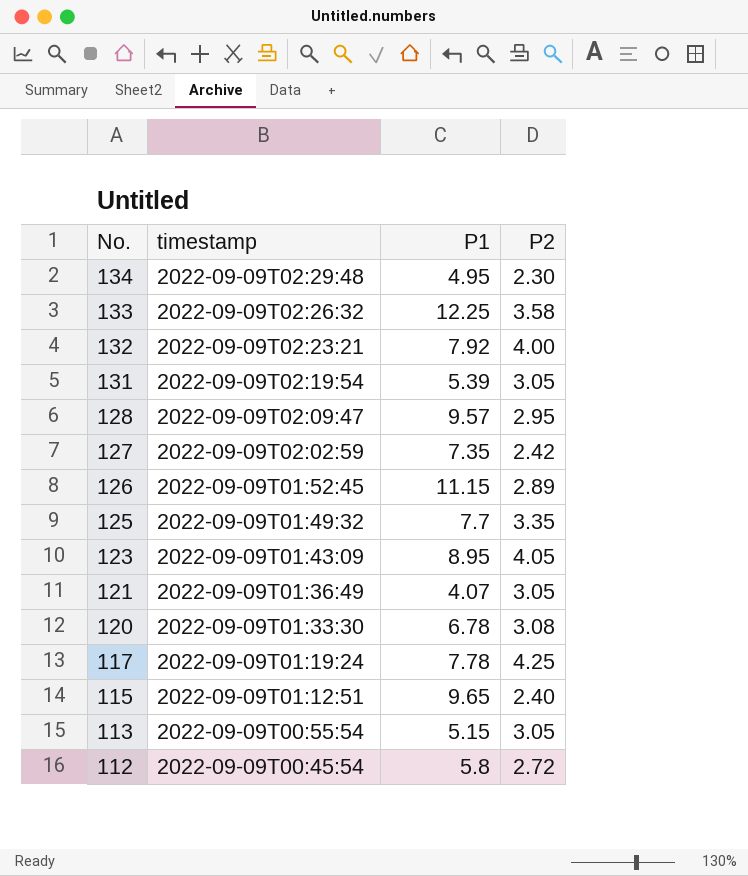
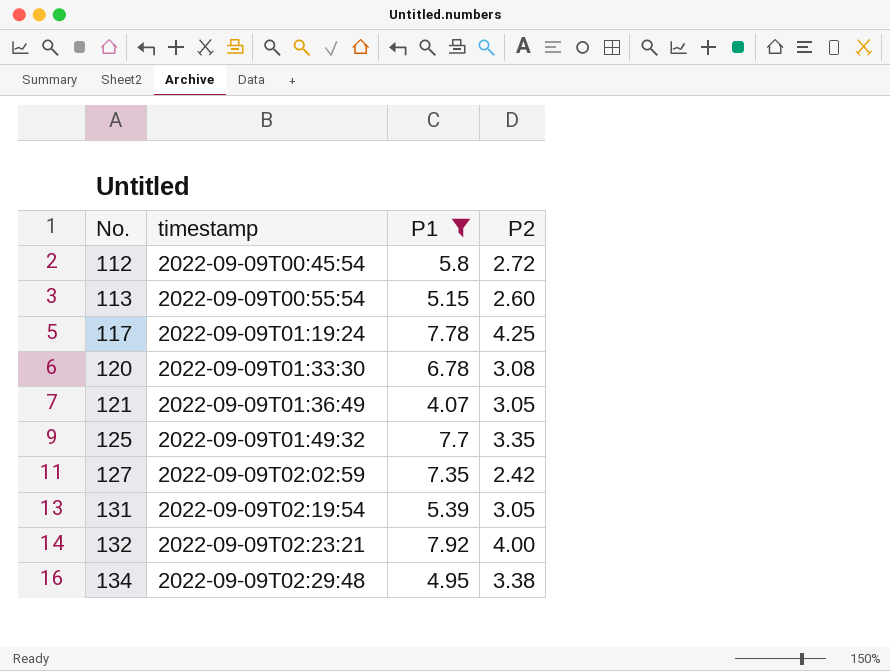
filter: none -> P1 <= 7.92
row order: No. descending -> No. ascending
113 | P2: 3.05 -> 2.60
134 | P2: 2.30 -> 3.38

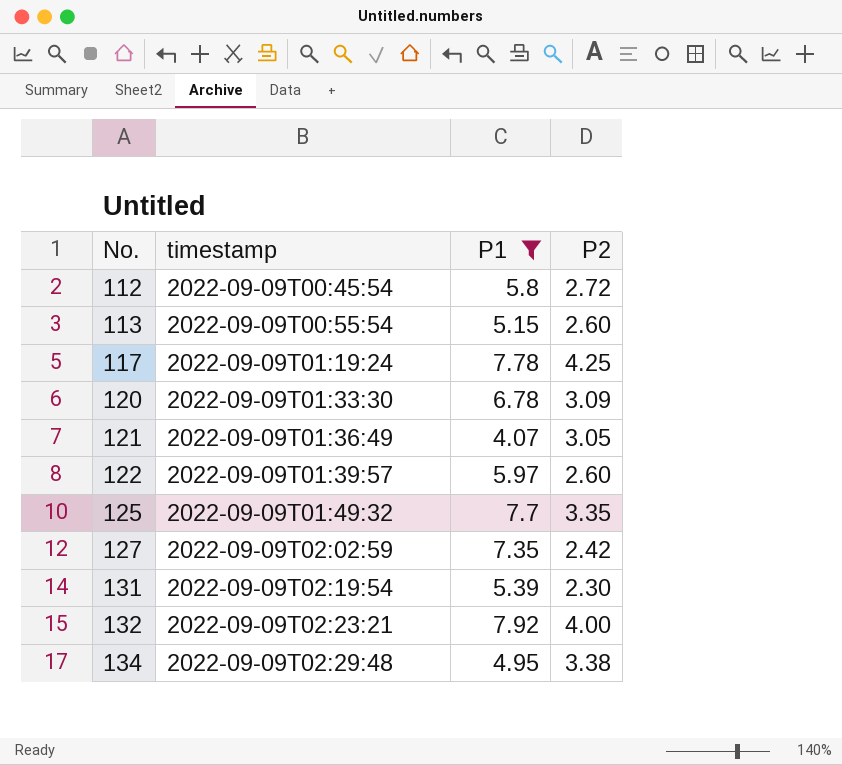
120 | P2: 3.08 -> 3.09
row 122: none -> 2022-09-09T01:39:57 | 5.97 | 2.60
131 | P2: 3.05 -> 2.30

